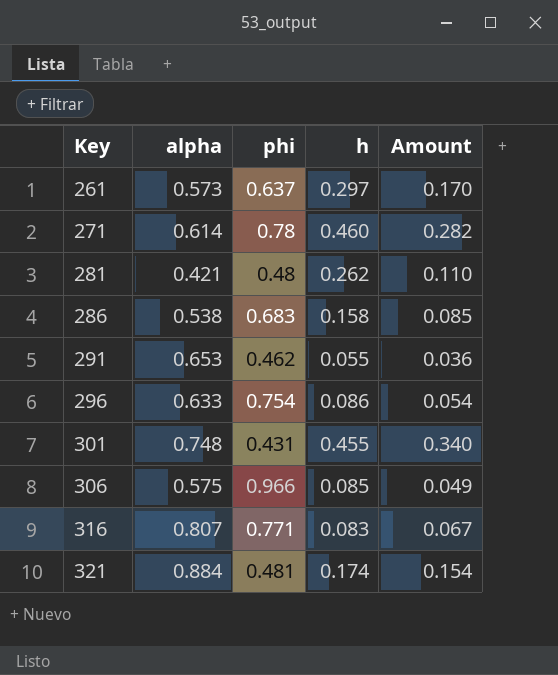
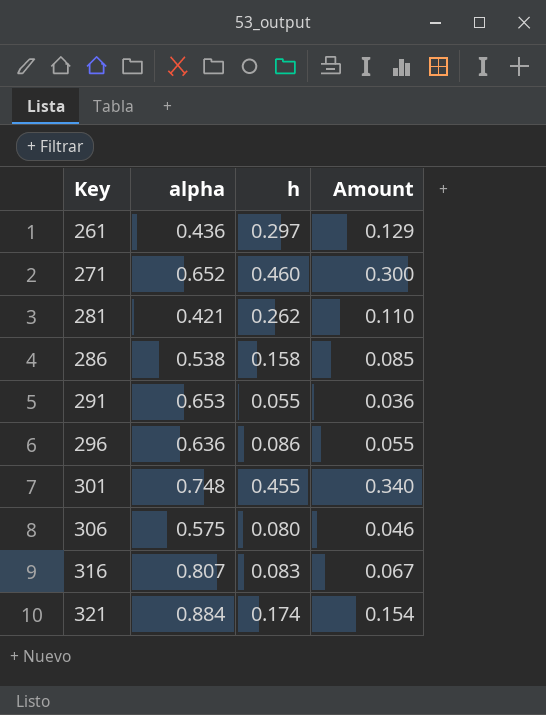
column phi | position: 3 -> none
261 | alpha: 0.573 -> 0.436
261 | Amount: 0.170 -> 0.129
271 | alpha: 0.614 -> 0.652
271 | Amount: 0.282 -> 0.300
296 | alpha: 0.633 -> 0.636
296 | Amount: 0.054 -> 0.055
306 | h: 0.085 -> 0.080
306 | Amount: 0.049 -> 0.046

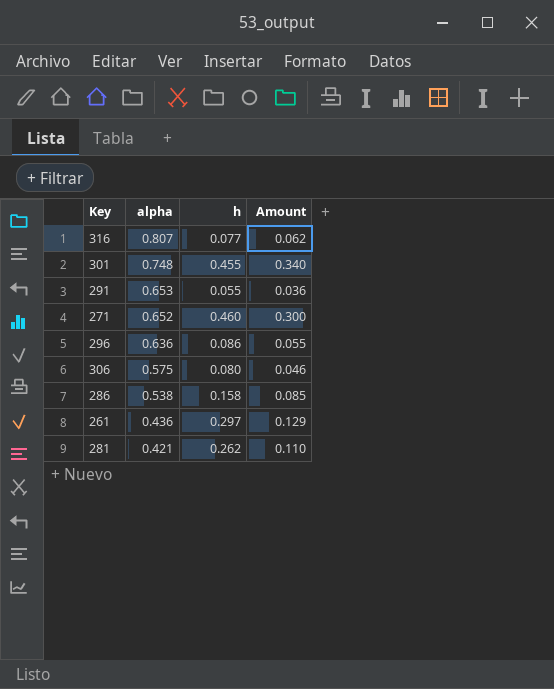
row order: Key ascending -> alpha descending
row 321: 0.884 | 0.174 | 0.154 -> none
316 | h: 0.083 -> 0.077
316 | Amount: 0.067 -> 0.062

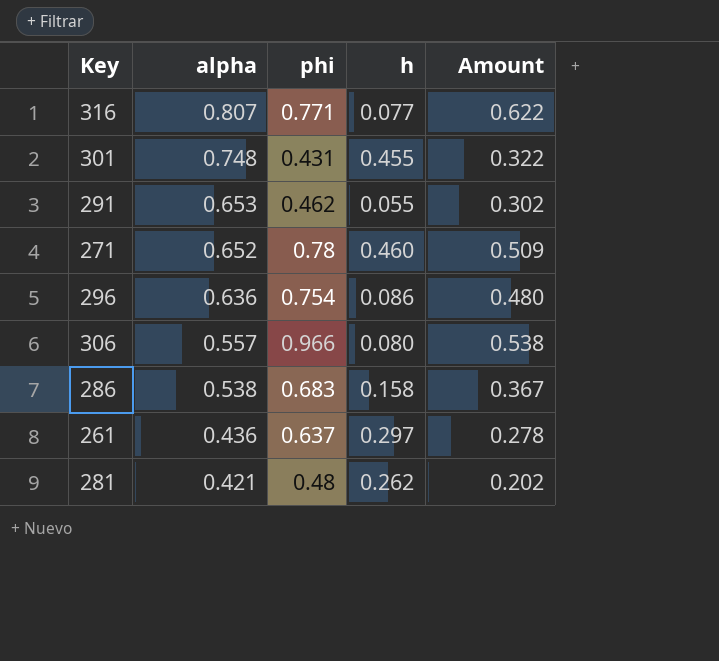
column phi | position: none -> 3
column Amount | formula: [alpha] * [h] -> [alpha] * [phi]
306 | alpha: 0.575 -> 0.557

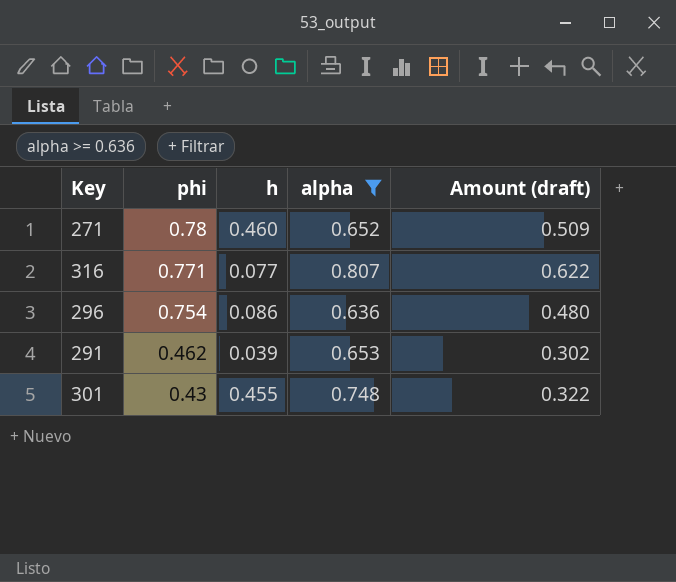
filter: none -> alpha >= 0.636
row order: alpha descending -> phi descending
column alpha | position: 2 -> 4
column name: Amount -> Amount (draft)
291 | h: 0.055 -> 0.039
301 | phi: 0.431 -> 0.43

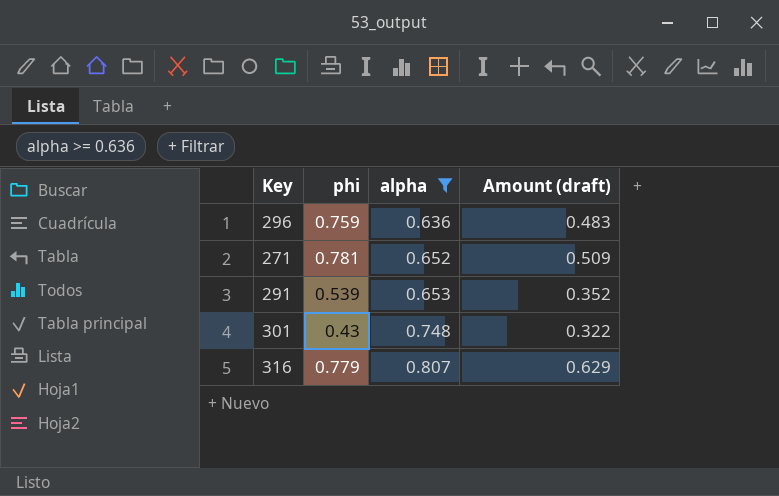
row order: phi descending -> alpha ascending
column h | position: 3 -> none
296 | phi: 0.754 -> 0.759
296 | Amount (draft): 0.480 -> 0.483
271 | phi: 0.78 -> 0.781
291 | phi: 0.462 -> 0.539
291 | Amount (draft): 0.302 -> 0.352
316 | phi: 0.771 -> 0.779
316 | Amount (draft): 0.622 -> 0.629

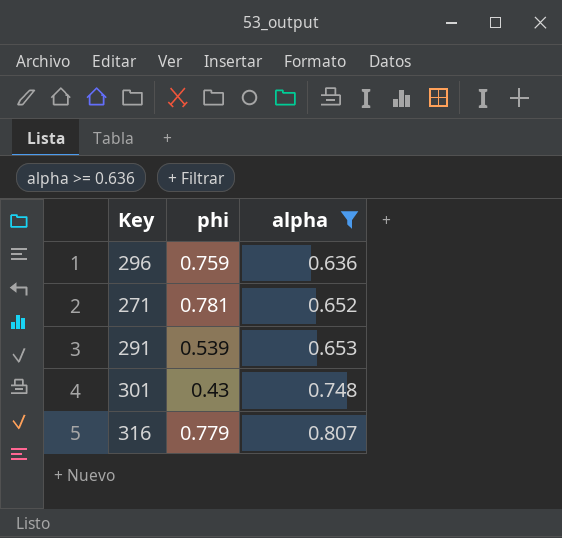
column Amount (draft) | formula: [phi] * [alpha] -> none

